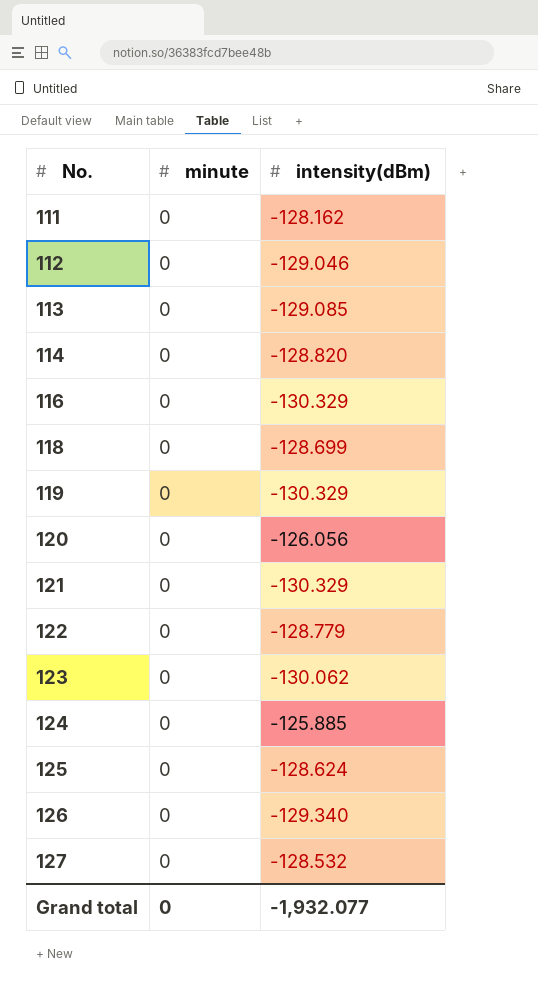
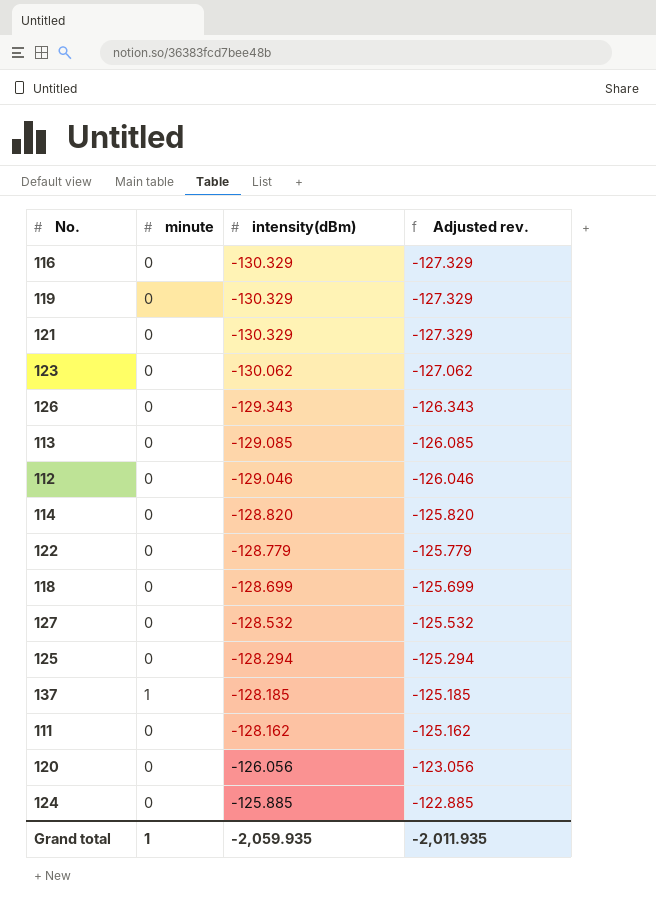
row order: No. ascending -> intensity(dBm) ascending
column Adjusted rev. | formula: none -> [intensity(dBm)] + 3
126 | intensity(dBm): -129.340 -> -129.343
125 | intensity(dBm): -128.624 -> -128.294
row 137: none -> 1 | -128.185 | -125.185
Grand total | minute: 0 -> 1
Grand total | intensity(dBm): -1,932.077 -> -2,059.935

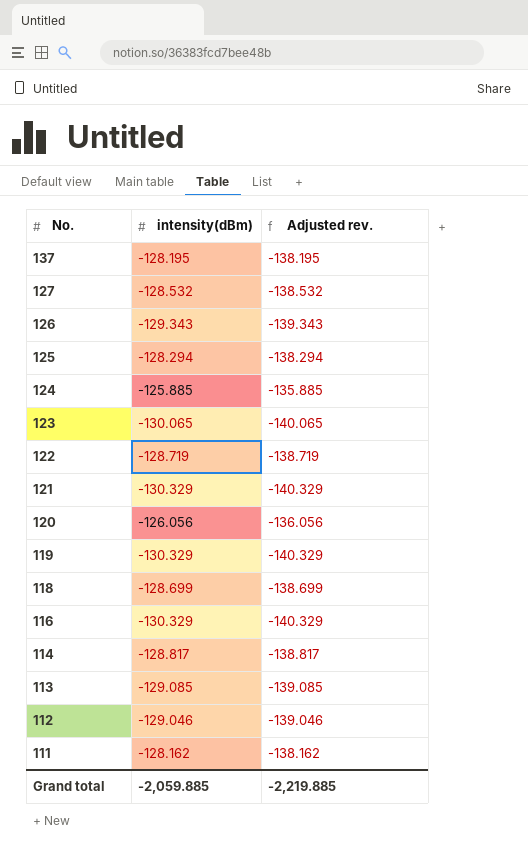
row order: intensity(dBm) ascending -> No. descending
column minute | position: 2 -> none
column Adjusted rev. | formula: [intensity(dBm)] + 3 -> [intensity(dBm)] - 10
137 | intensity(dBm): -128.185 -> -128.195
123 | intensity(dBm): -130.062 -> -130.065
122 | intensity(dBm): -128.779 -> -128.719
114 | intensity(dBm): -128.820 -> -128.817
Grand total | intensity(dBm): -2,059.935 -> -2,059.885
Grand total | Adjusted rev.: -2,011.935 -> -2,219.885

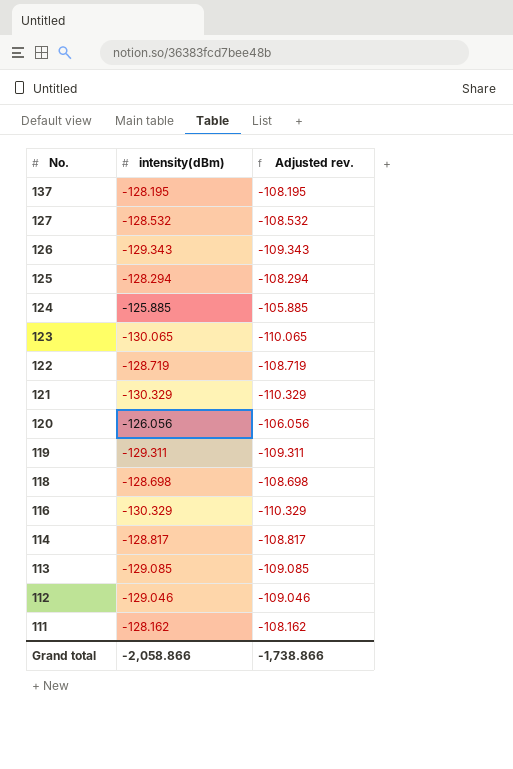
column Adjusted rev. | formula: [intensity(dBm)] - 10 -> [intensity(dBm)] + 20
119 | intensity(dBm): -130.329 -> -129.311
118 | intensity(dBm): -128.699 -> -128.698
Grand total | intensity(dBm): -2,059.885 -> -2,058.866
Grand total | Adjusted rev.: -2,219.885 -> -1,738.866

